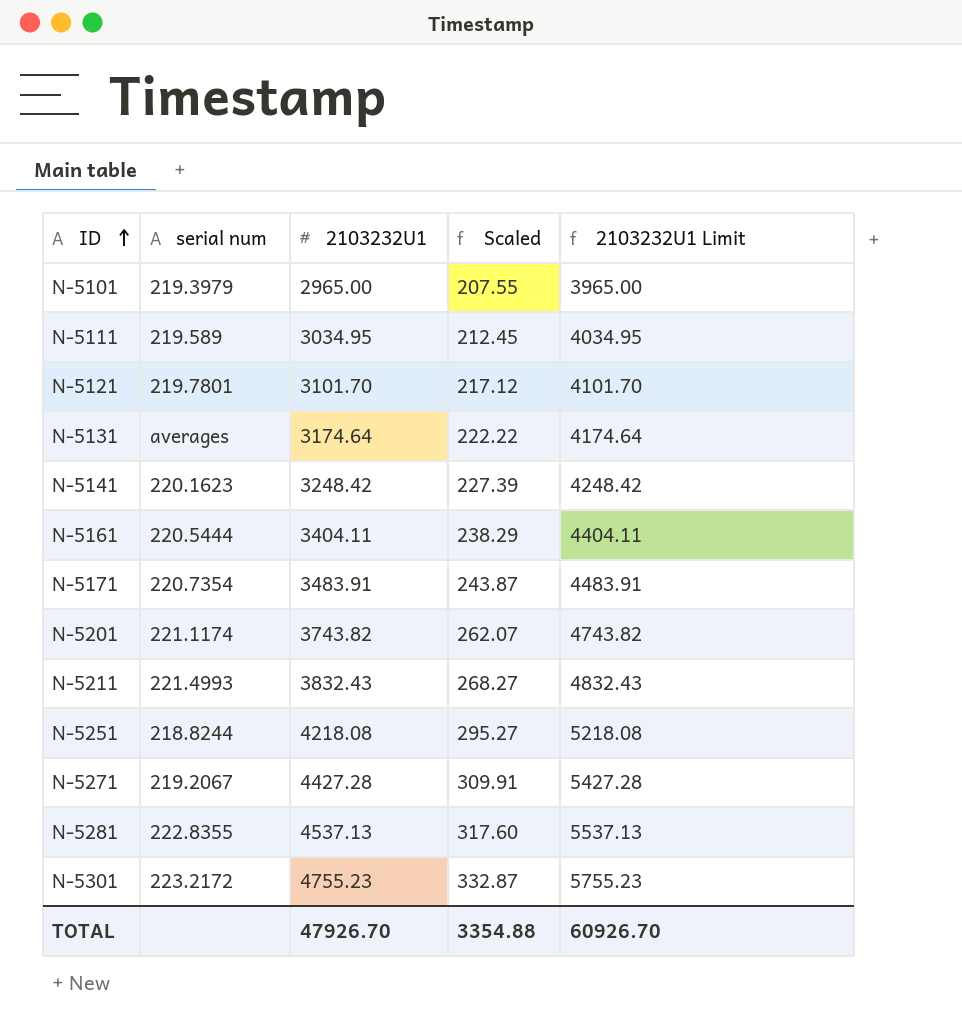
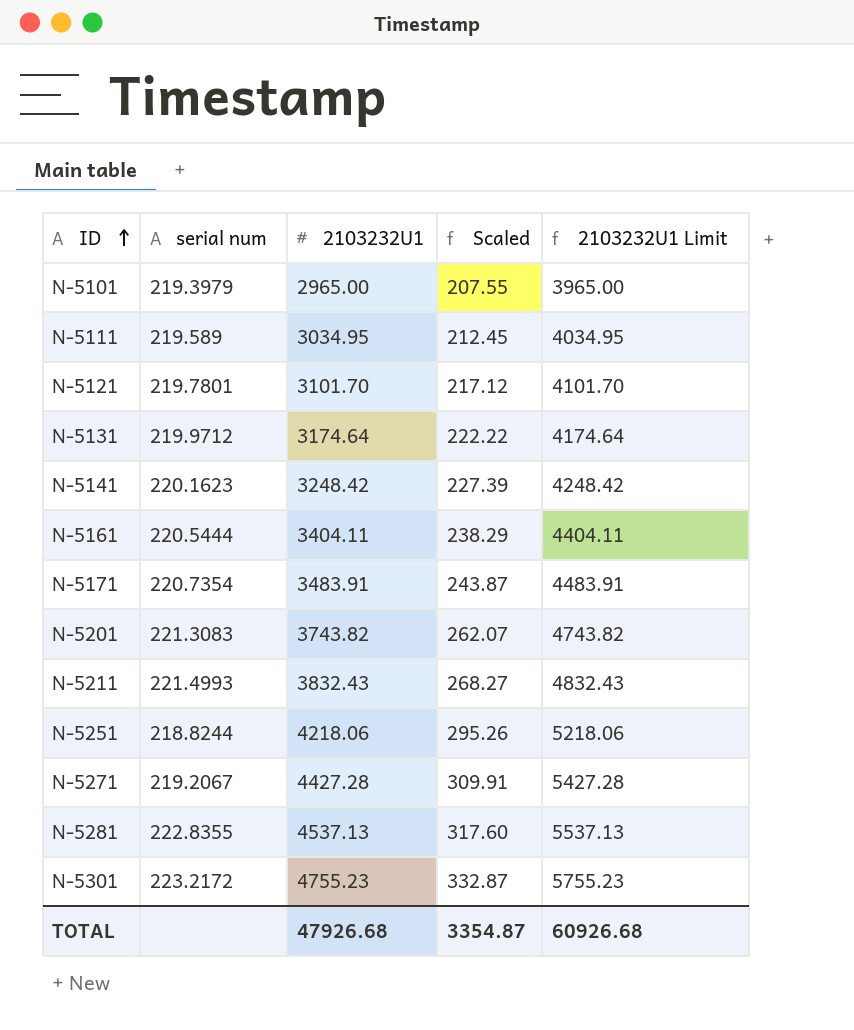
N-5131 | serial num: averages -> 219.9712
N-5201 | serial num: 221.1174 -> 221.3083
N-5251 | 2103232U1: 4218.08 -> 4218.06
N-5251 | Scaled: 295.27 -> 295.26
N-5251 | 2103232U1 Limit: 5218.08 -> 5218.06
TOTAL | 2103232U1: 47926.70 -> 47926.68
TOTAL | Scaled: 3354.88 -> 3354.87
TOTAL | 2103232U1 Limit: 60926.70 -> 60926.68

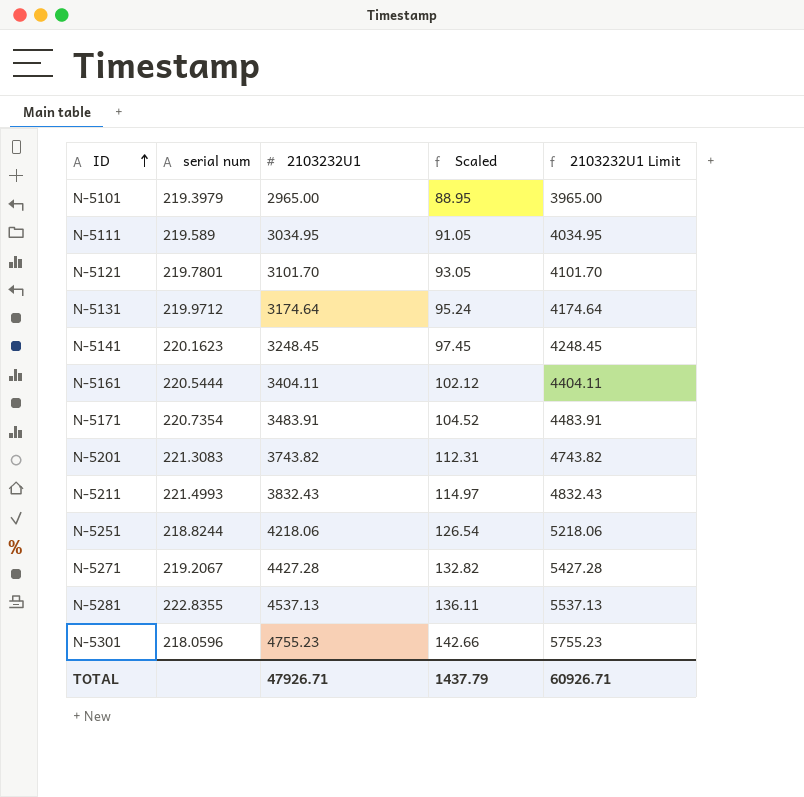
column Scaled | formula: [2103232U1] * 0.07 -> [2103232U1] * 0.03
N-5141 | 2103232U1: 3248.42 -> 3248.45
N-5141 | 2103232U1 Limit: 4248.42 -> 4248.45
N-5301 | serial num: 223.2172 -> 218.0596
TOTAL | 2103232U1: 47926.68 -> 47926.71
TOTAL | Scaled: 3354.87 -> 1437.79
TOTAL | 2103232U1 Limit: 60926.68 -> 60926.71

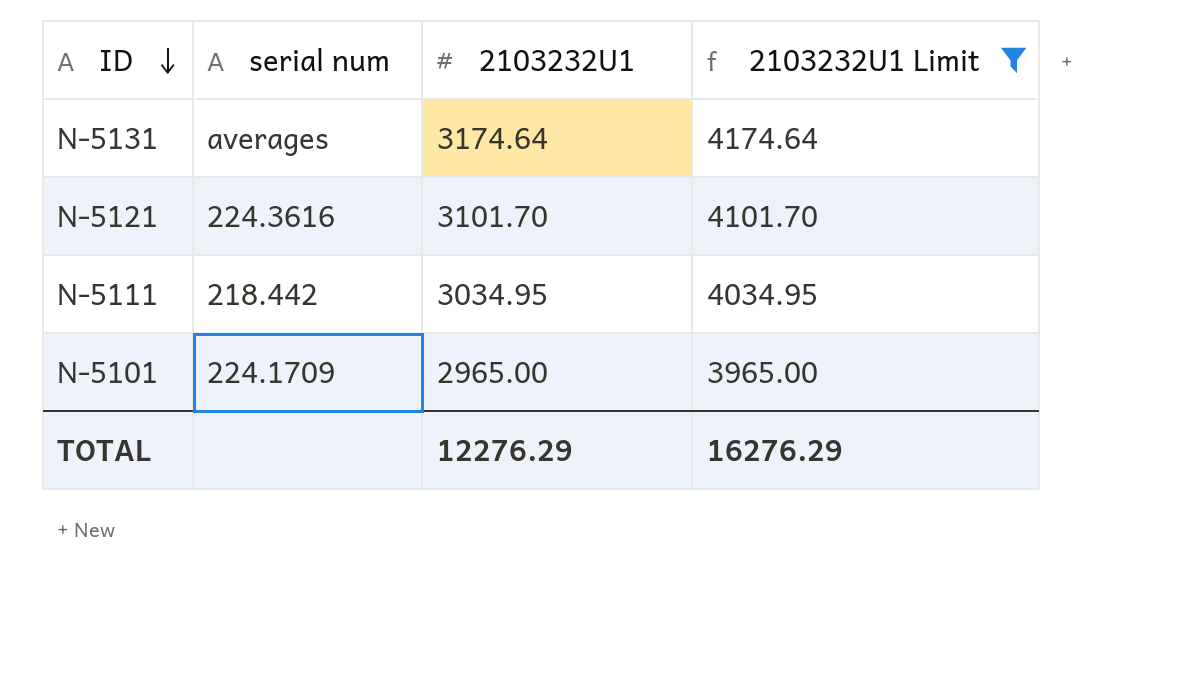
filter: none -> 2103232U1 Limit <= 4174.64
row order: ID ascending -> ID descending
column Scaled | formula: [2103232U1] * 0.03 -> none
N-5131 | serial num: 219.9712 -> averages
N-5121 | serial num: 219.7801 -> 224.3616
N-5111 | serial num: 219.589 -> 218.442
N-5101 | serial num: 219.3979 -> 224.1709
TOTAL | 2103232U1: 47926.71 -> 12276.29
TOTAL | 2103232U1 Limit: 60926.71 -> 16276.29

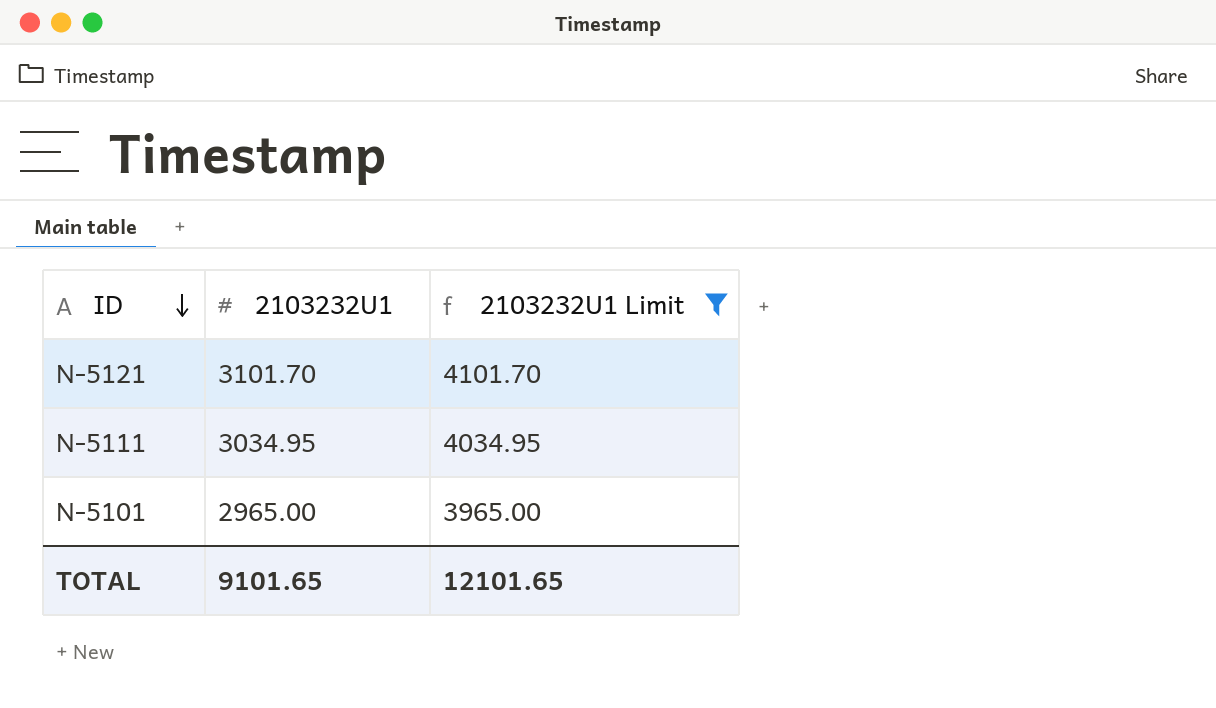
column serial num | position: 2 -> none
row N-5131: averages | 3174.64 | 4174.64 -> none
TOTAL | 2103232U1: 12276.29 -> 9101.65
TOTAL | 2103232U1 Limit: 16276.29 -> 12101.65

